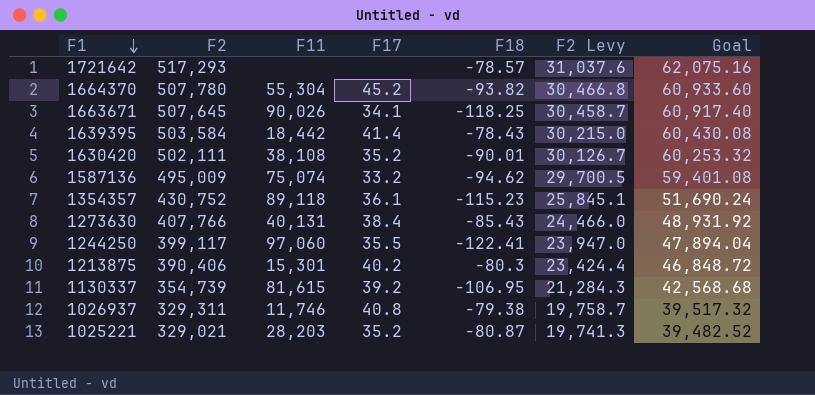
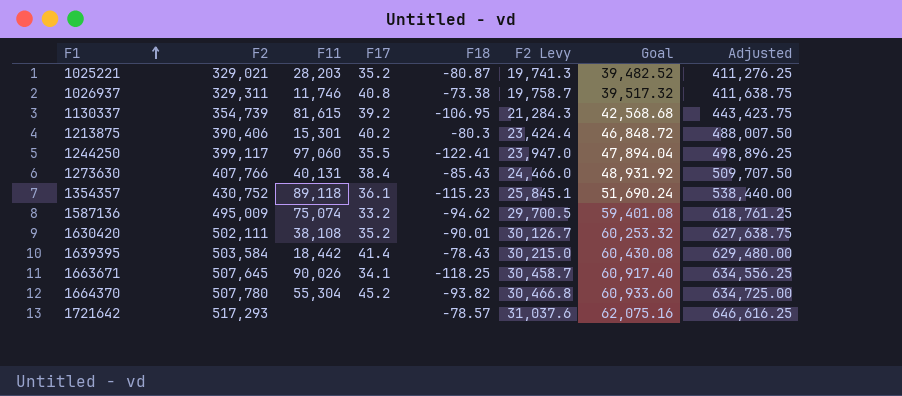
row order: F1 descending -> F1 ascending
column Adjusted | formula: none -> [F2] * 1.25
1026937 | F18: -79.38 -> -73.38

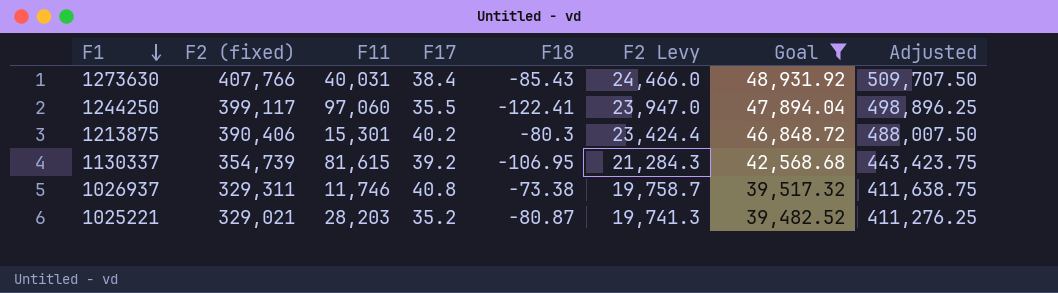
filter: none -> Goal <= 48,931.92
row order: F1 ascending -> F1 descending
column name: F2 -> F2 (fixed)
1273630 | F11: 40,131 -> 40,031

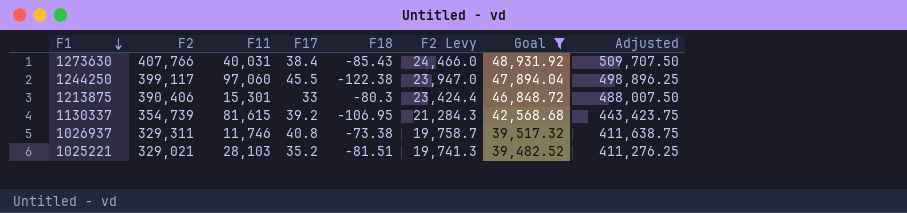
column name: F2 (fixed) -> F2
1244250 | F17: 35.5 -> 45.5
1244250 | F18: -122.41 -> -122.38
1213875 | F17: 40.2 -> 33
1025221 | F11: 28,203 -> 28,103
1025221 | F18: -80.87 -> -81.51

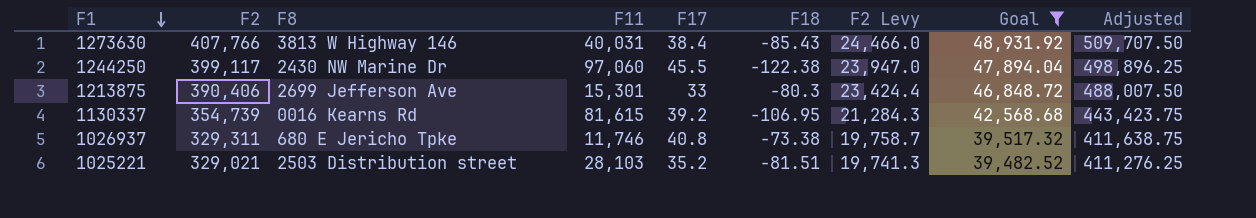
column F8 | position: none -> 3

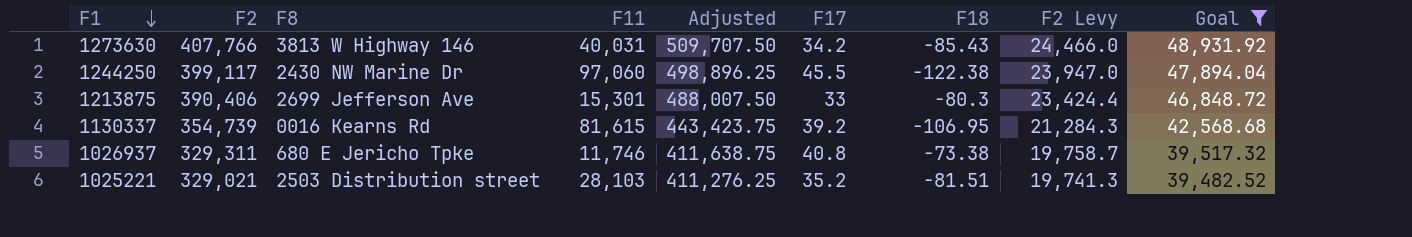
column Adjusted | position: 9 -> 5
1273630 | F17: 38.4 -> 34.2

